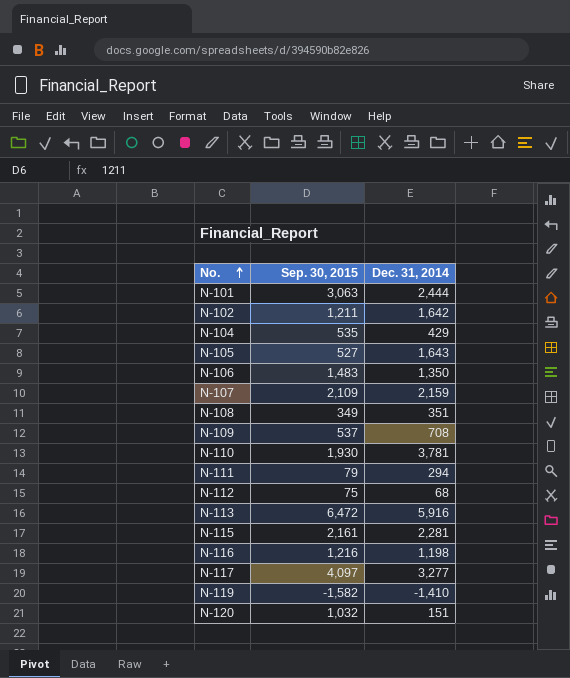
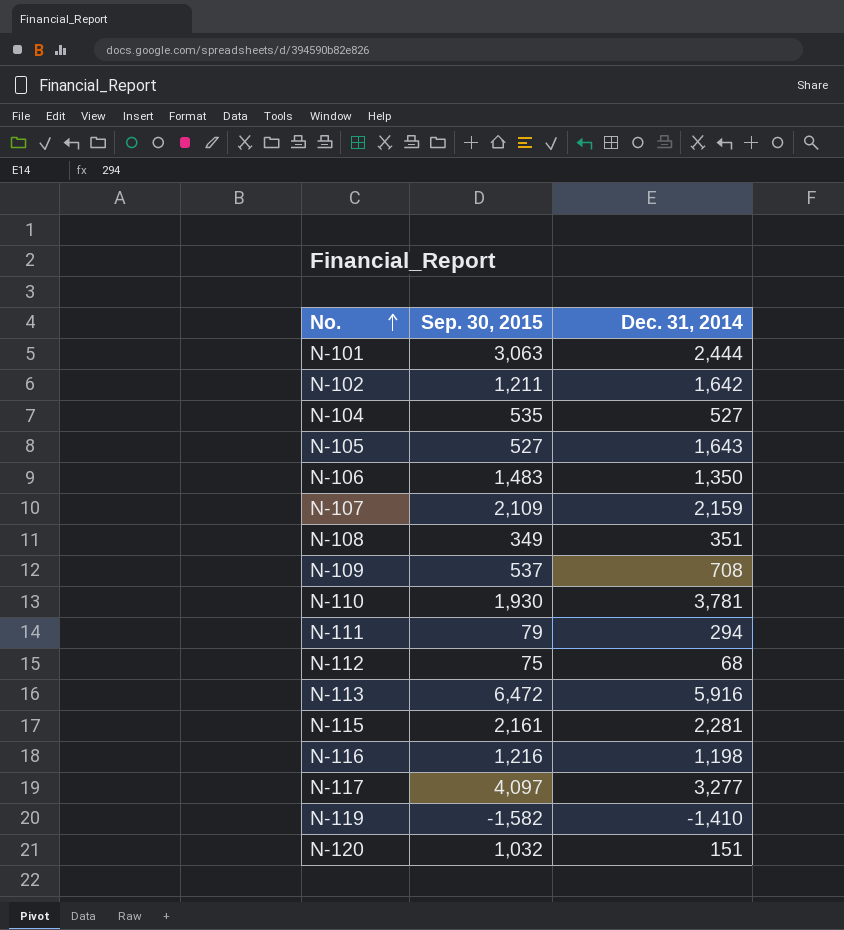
N-104 | Dec. 31, 2014: 429 -> 527

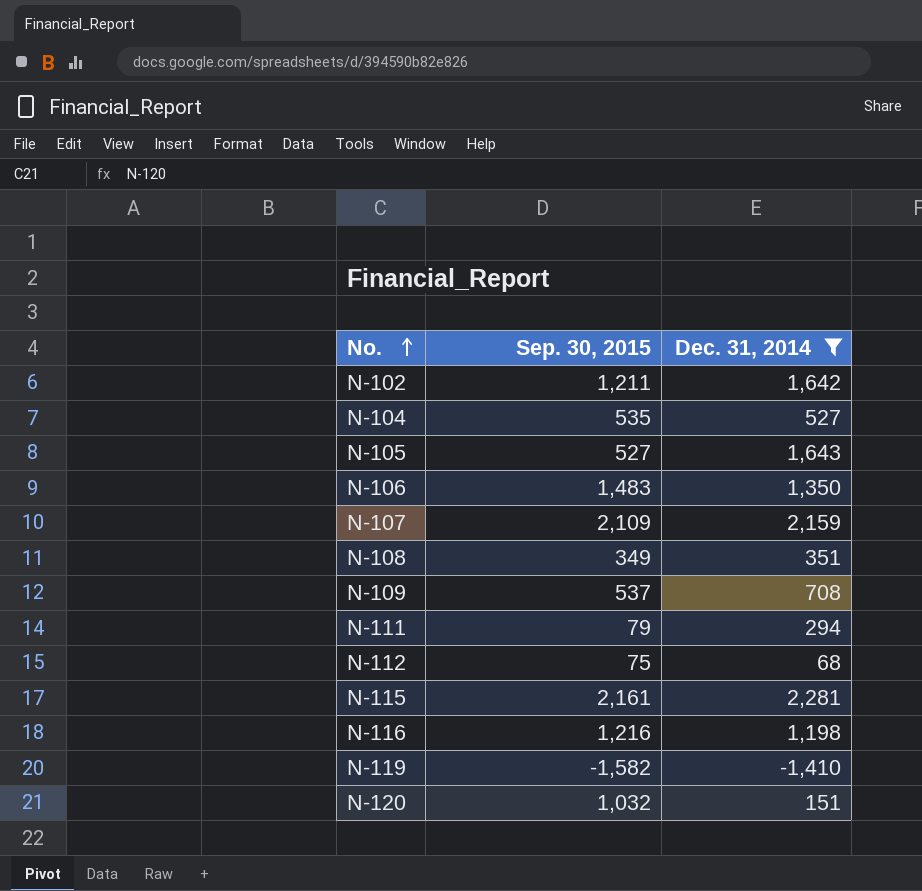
filter: none -> Dec. 31, 2014 <= 2,281

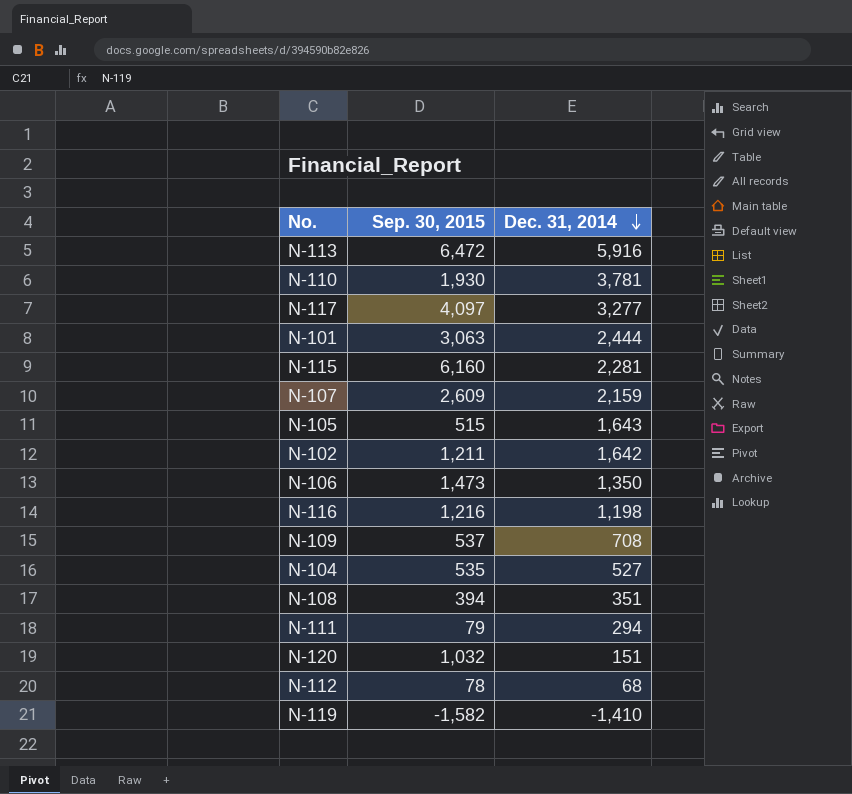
filter: Dec. 31, 2014 <= 2,281 -> none
row order: No. ascending -> Dec. 31, 2014 descending
N-115 | Sep. 30, 2015: 2,161 -> 6,160
N-107 | Sep. 30, 2015: 2,109 -> 2,609
N-105 | Sep. 30, 2015: 527 -> 515
N-106 | Sep. 30, 2015: 1,483 -> 1,473
N-108 | Sep. 30, 2015: 349 -> 394
N-112 | Sep. 30, 2015: 75 -> 78

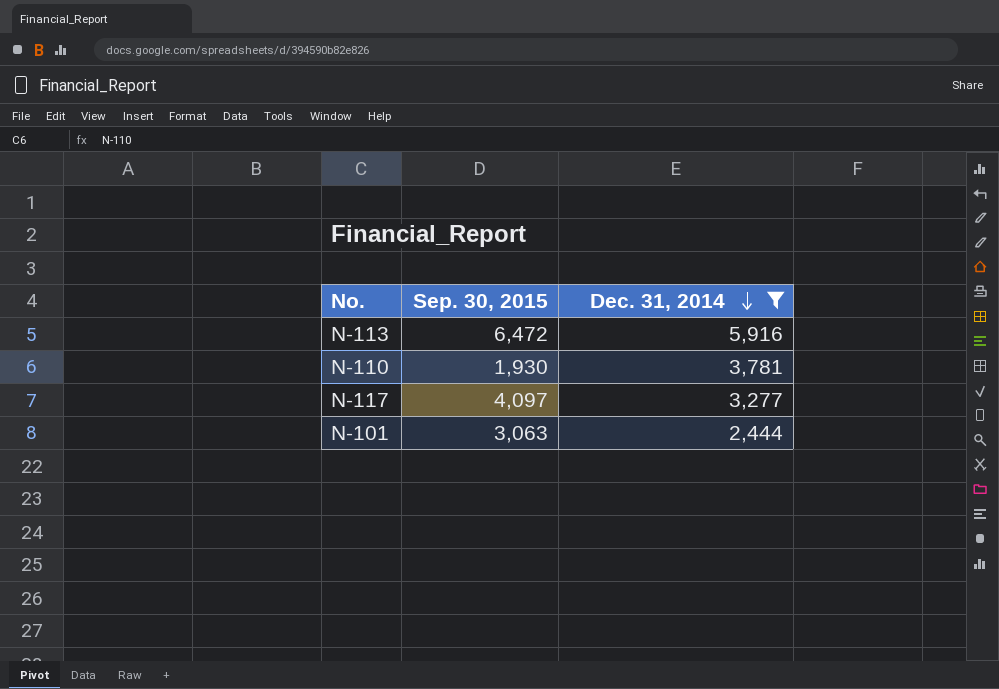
filter: none -> Dec. 31, 2014 >= 2,444

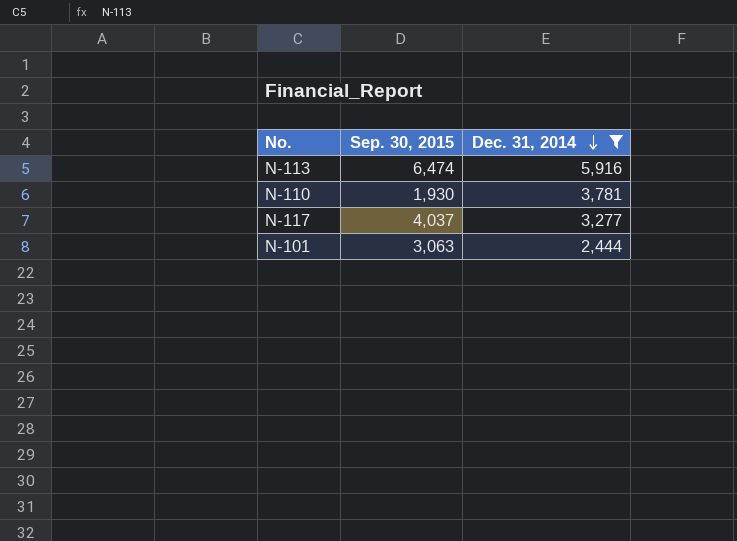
N-113 | Sep. 30, 2015: 6,472 -> 6,474
N-117 | Sep. 30, 2015: 4,097 -> 4,037

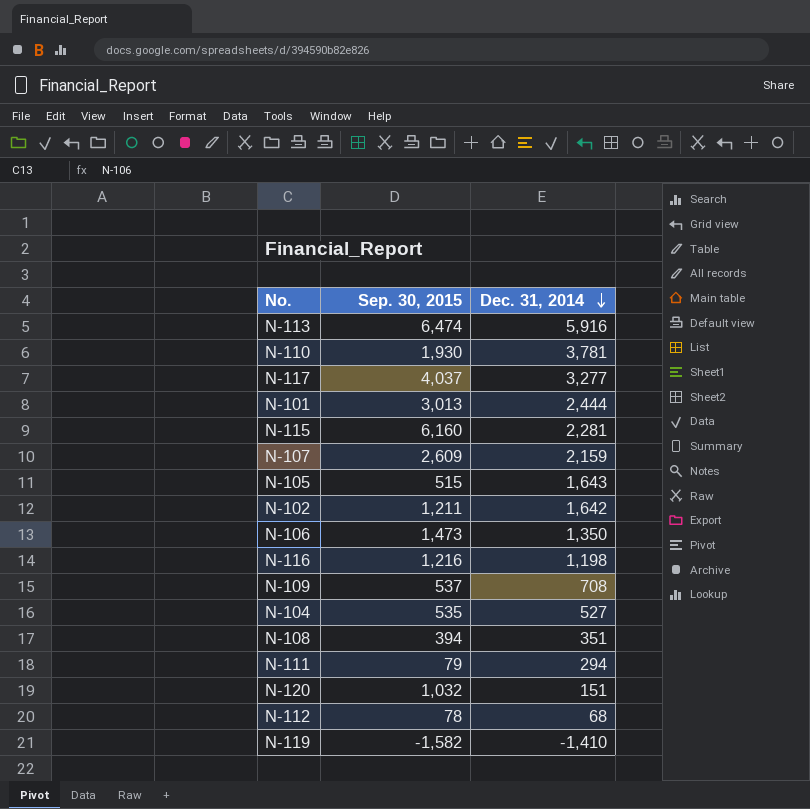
filter: Dec. 31, 2014 >= 2,444 -> none
N-101 | Sep. 30, 2015: 3,063 -> 3,013

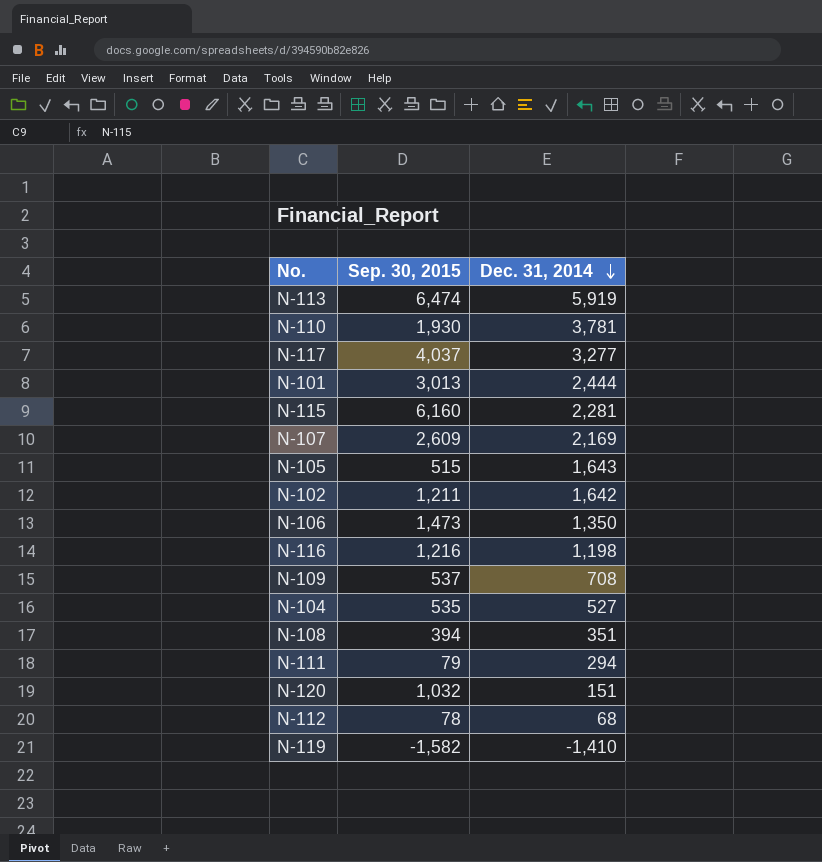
N-113 | Dec. 31, 2014: 5,916 -> 5,919
N-107 | Dec. 31, 2014: 2,159 -> 2,169

